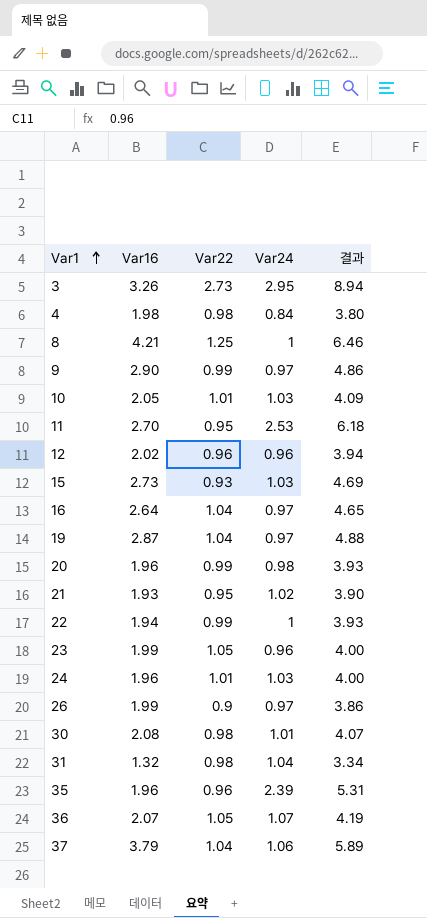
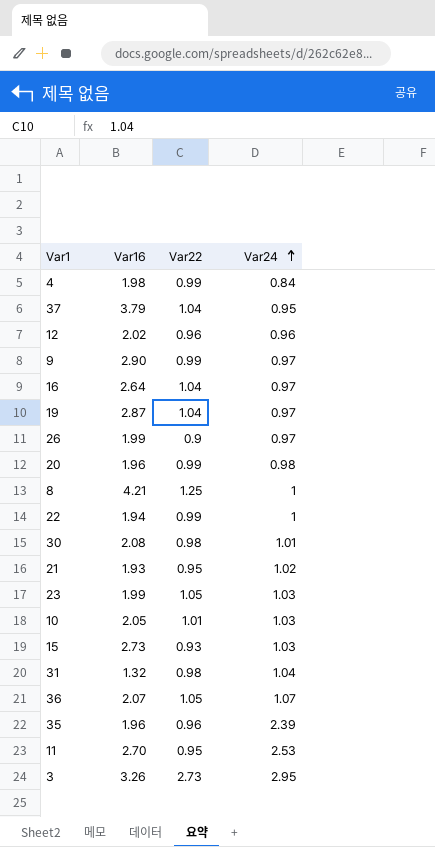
row order: Var1 ascending -> Var24 ascending
column 결과 | formula: [Var16] + [Var22] + [Var24] -> none
row 24: 1.96 | 1.01 | 1.03 | 4.00 -> none
4 | Var22: 0.98 -> 0.99
37 | Var24: 1.06 -> 0.95
23 | Var24: 0.96 -> 1.03

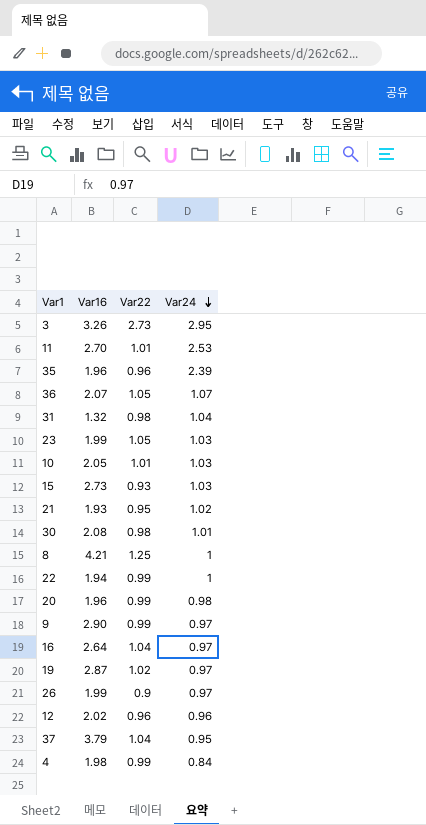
row order: Var24 ascending -> Var24 descending
11 | Var22: 0.95 -> 1.01
19 | Var22: 1.04 -> 1.02

